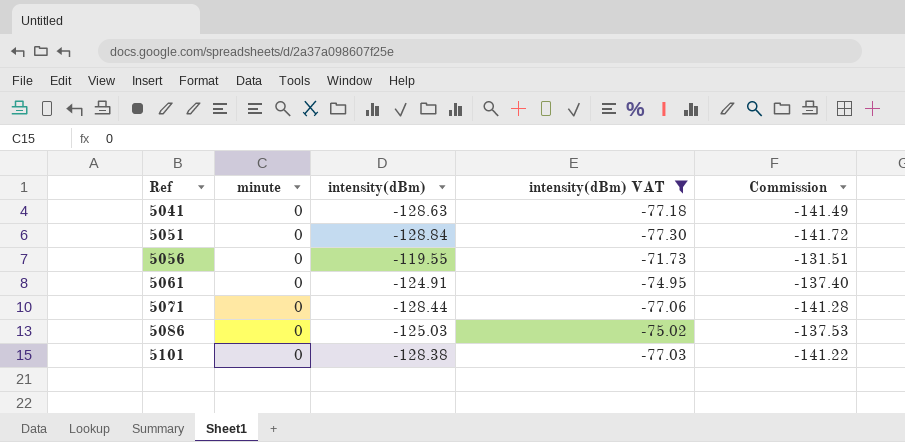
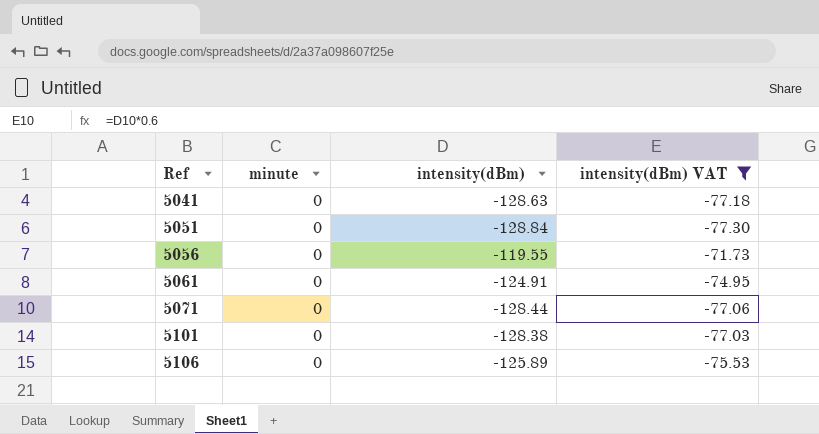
column Commission | formula: [intensity(dBm)] * 1.1 -> none
row 5086: 0 | -125.03 | -75.02 | -137.53 -> none
row 5106: none -> 0 | -125.89 | -75.53

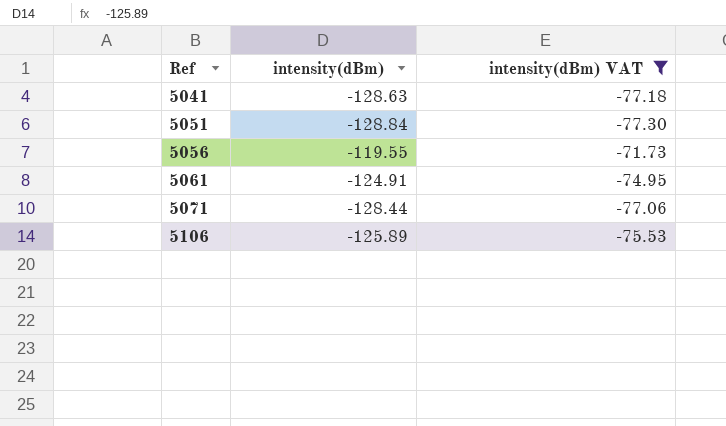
column minute | position: 2 -> none
row 5101: 0 | -128.38 | -77.03 -> none

